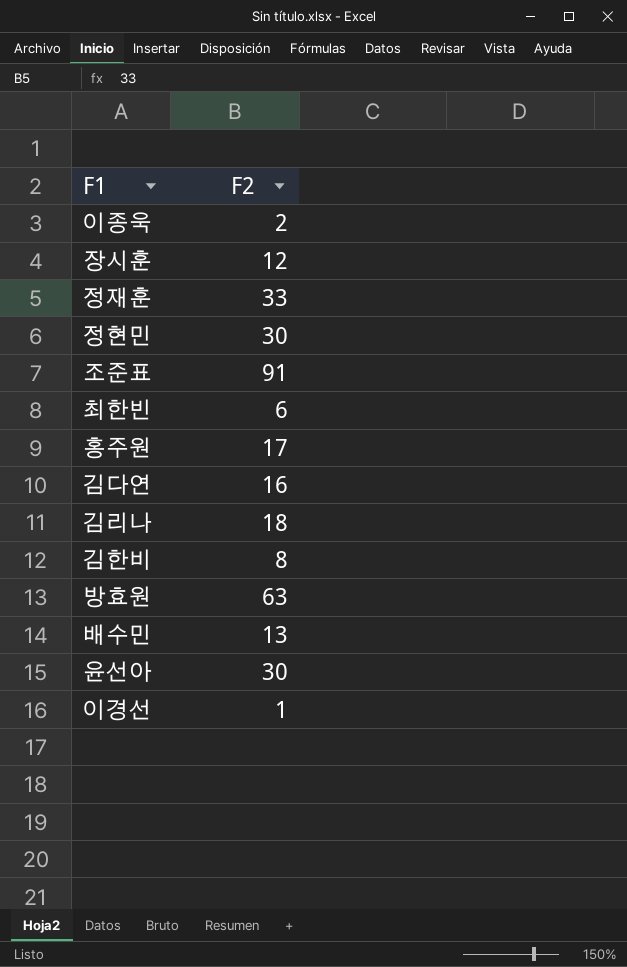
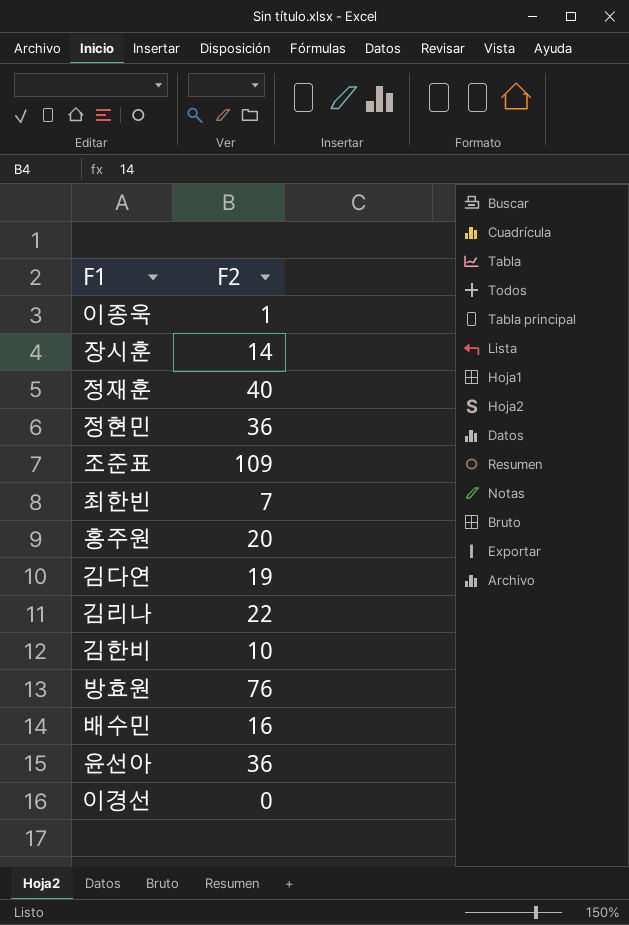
이종욱 | F2: 2 -> 1
장시훈 | F2: 12 -> 14
정재훈 | F2: 33 -> 40
정현민 | F2: 30 -> 36
조준표 | F2: 91 -> 109
최한빈 | F2: 6 -> 7
홍주원 | F2: 17 -> 20
김다연 | F2: 16 -> 19
김리나 | F2: 18 -> 22
김한비 | F2: 8 -> 10
방효원 | F2: 63 -> 76
배수민 | F2: 13 -> 16
윤선아 | F2: 30 -> 36
이경선 | F2: 1 -> 0

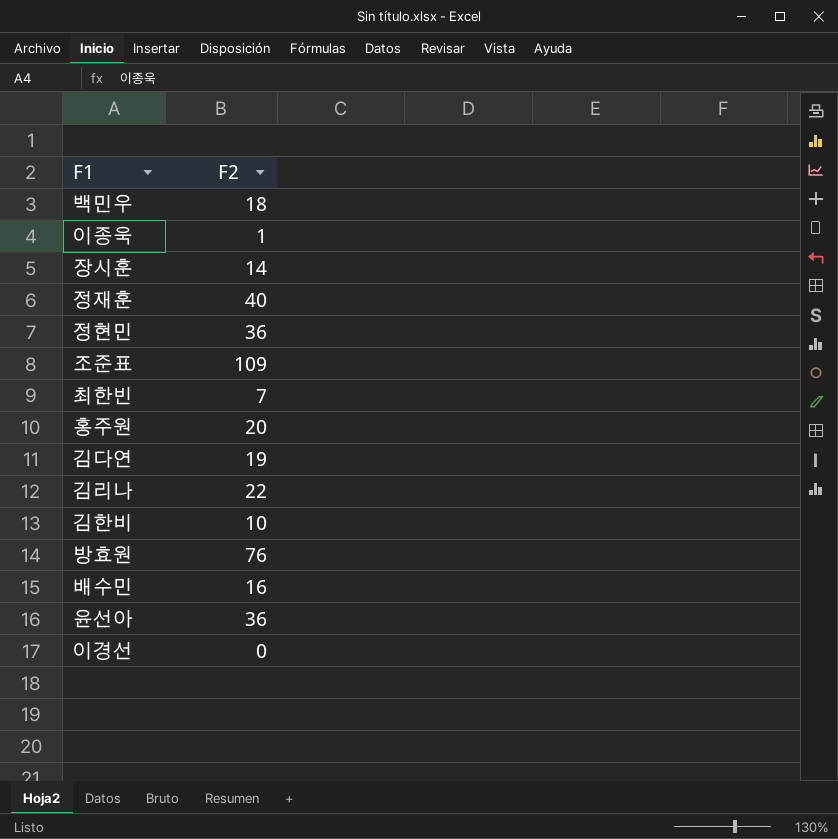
row 백민우: none -> 18

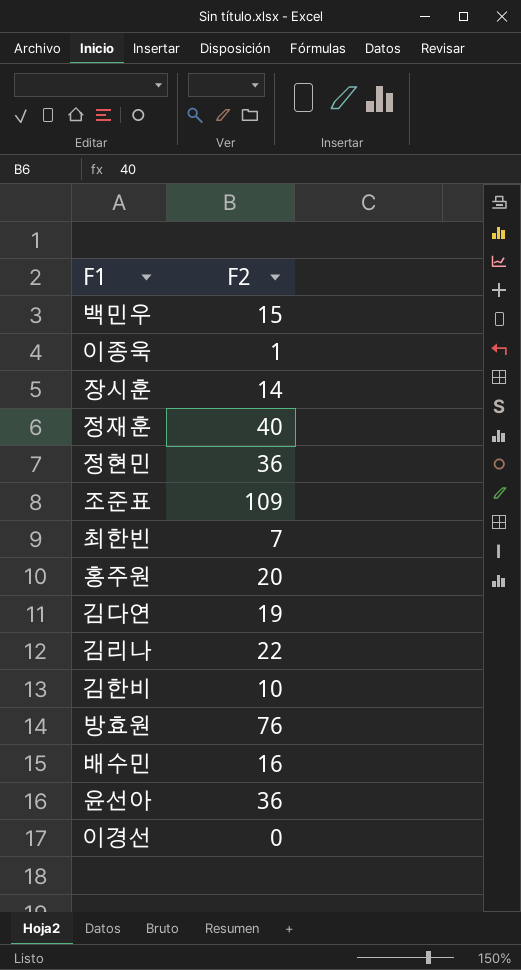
백민우 | F2: 18 -> 15

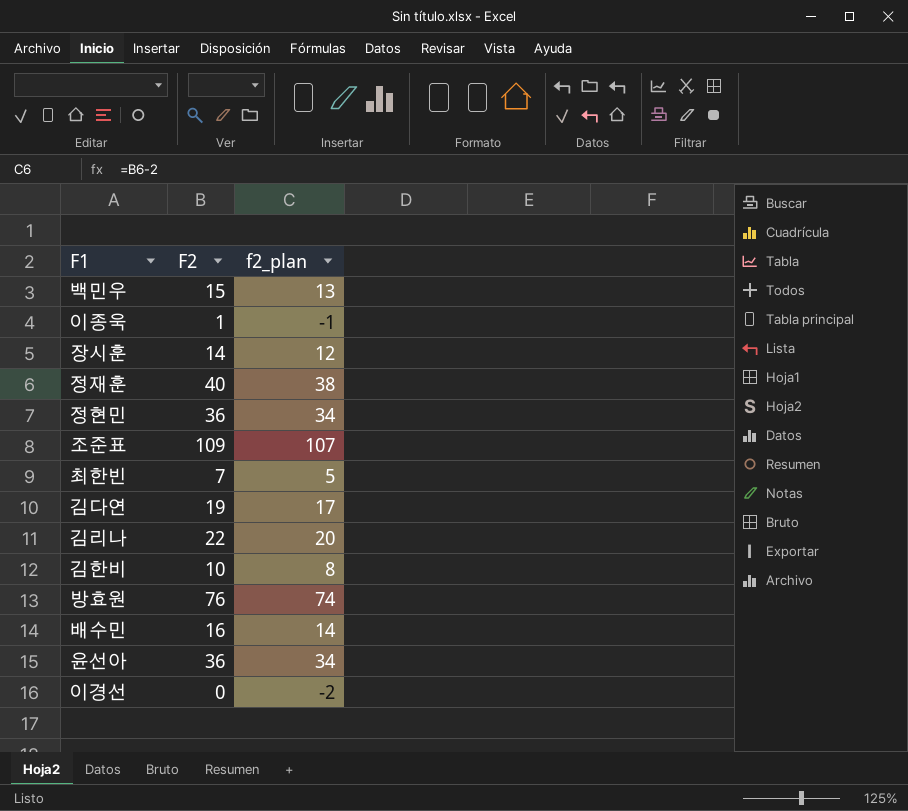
column f2_plan | formula: none -> [F2] - 2
row 홍주원: 20 -> none

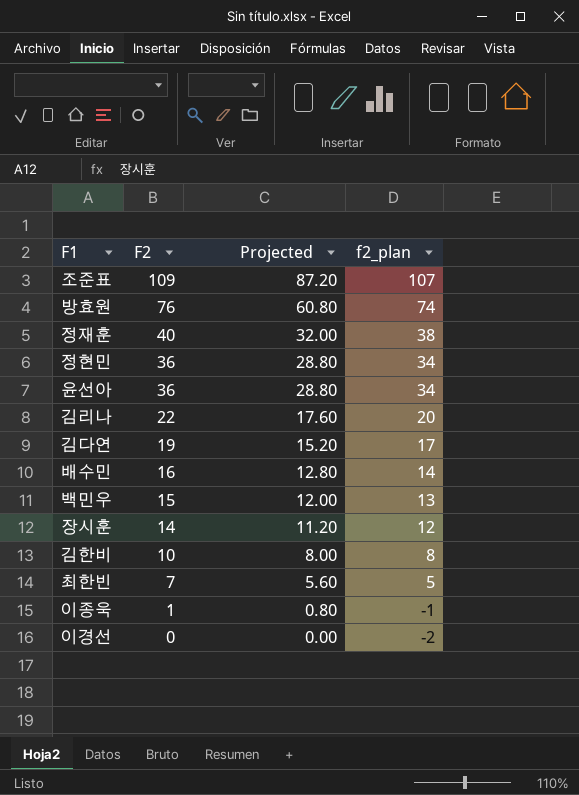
row order: none -> F2 descending
column Projected | formula: none -> [F2] * 0.8

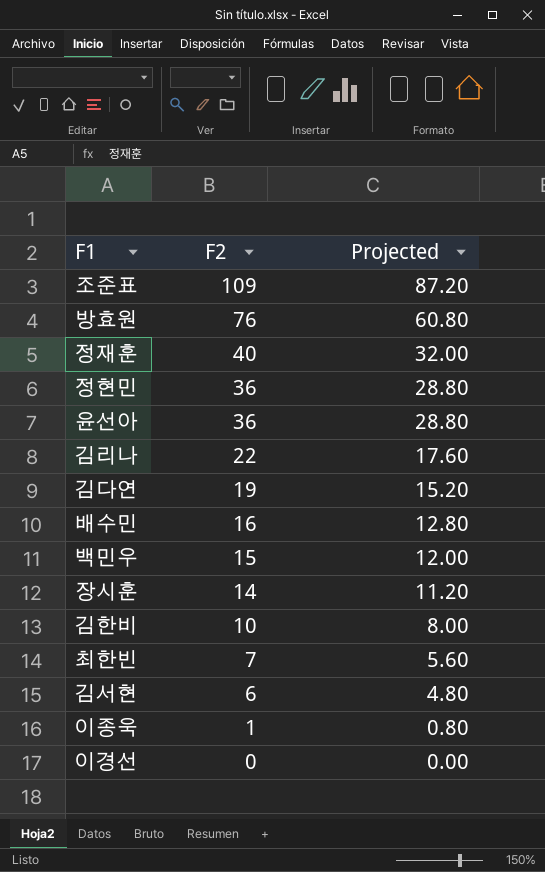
column f2_plan | formula: [F2] - 2 -> none
row 김서현: none -> 6 | 4.80

